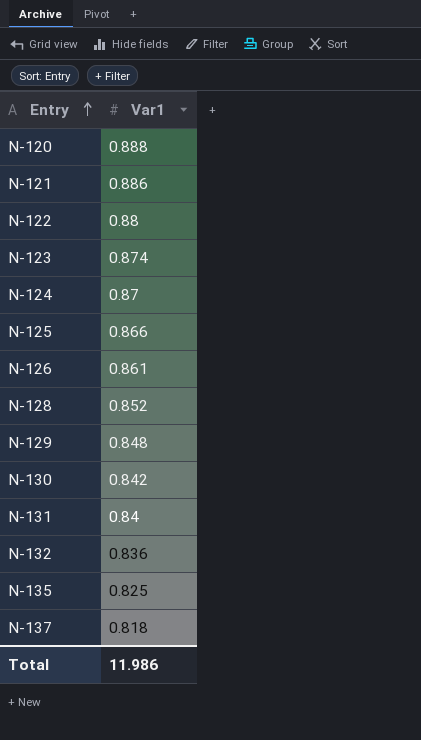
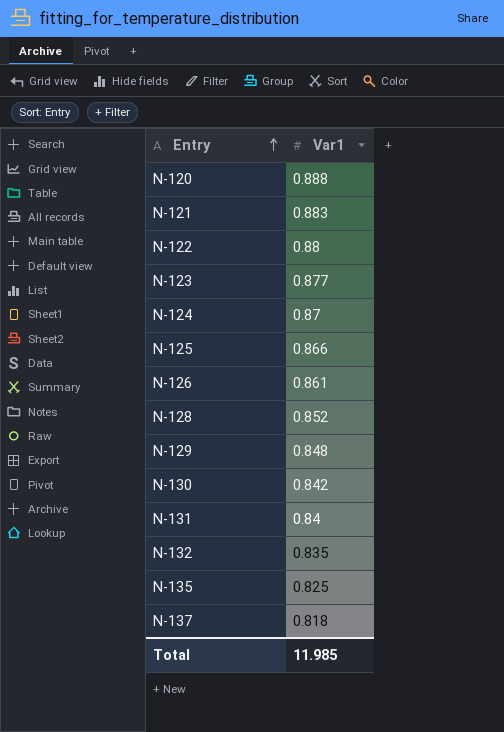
N-121 | Var1: 0.886 -> 0.883
N-123 | Var1: 0.874 -> 0.877
N-132 | Var1: 0.836 -> 0.835
Total | Var1: 11.986 -> 11.985

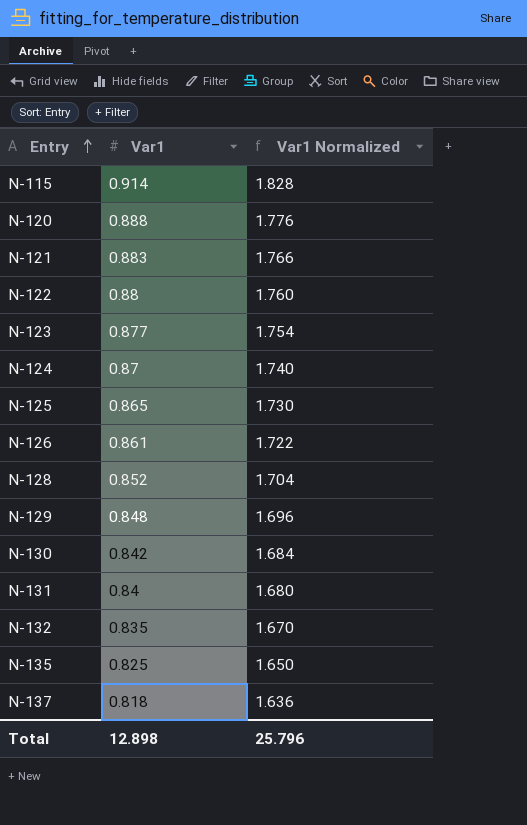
column Var1 Normalized | formula: none -> [Var1] * 2
row N-115: none -> 0.914 | 1.828
N-125 | Var1: 0.866 -> 0.865
Total | Var1: 11.985 -> 12.898

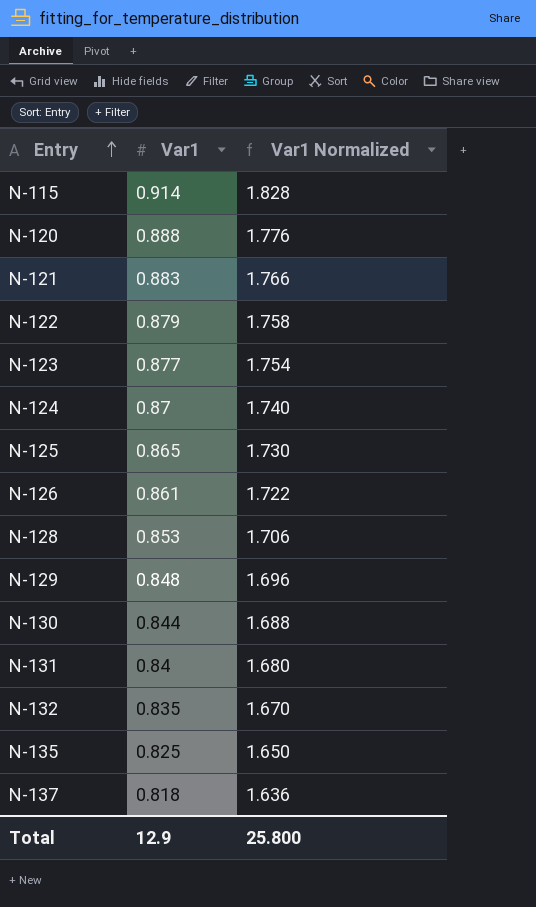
N-122 | Var1: 0.88 -> 0.879
N-122 | Var1 Normalized: 1.760 -> 1.758
N-128 | Var1: 0.852 -> 0.853
N-128 | Var1 Normalized: 1.704 -> 1.706
N-130 | Var1: 0.842 -> 0.844
N-130 | Var1 Normalized: 1.684 -> 1.688
Total | Var1: 12.898 -> 12.9
Total | Var1 Normalized: 25.796 -> 25.800

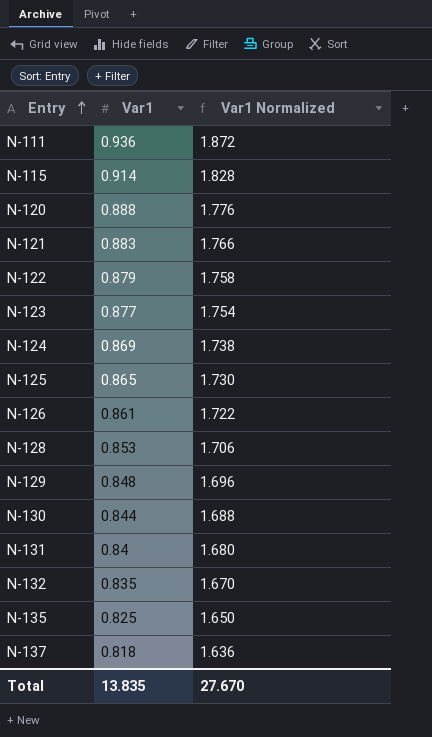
row N-111: none -> 0.936 | 1.872
N-124 | Var1: 0.87 -> 0.869
N-124 | Var1 Normalized: 1.740 -> 1.738
Total | Var1: 12.9 -> 13.835
Total | Var1 Normalized: 25.800 -> 27.670

